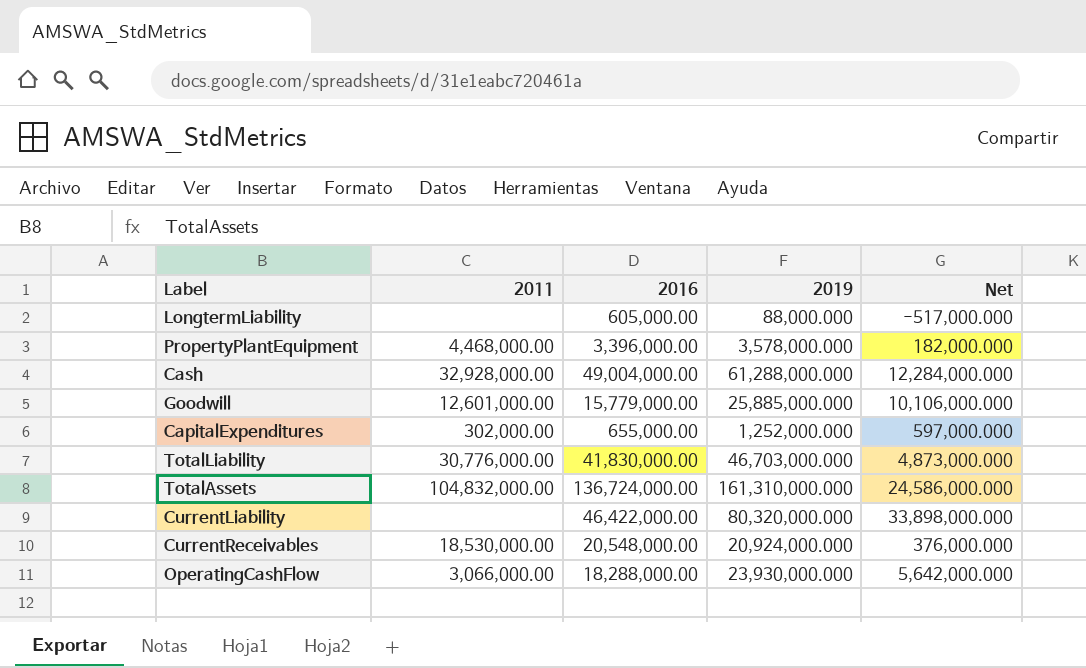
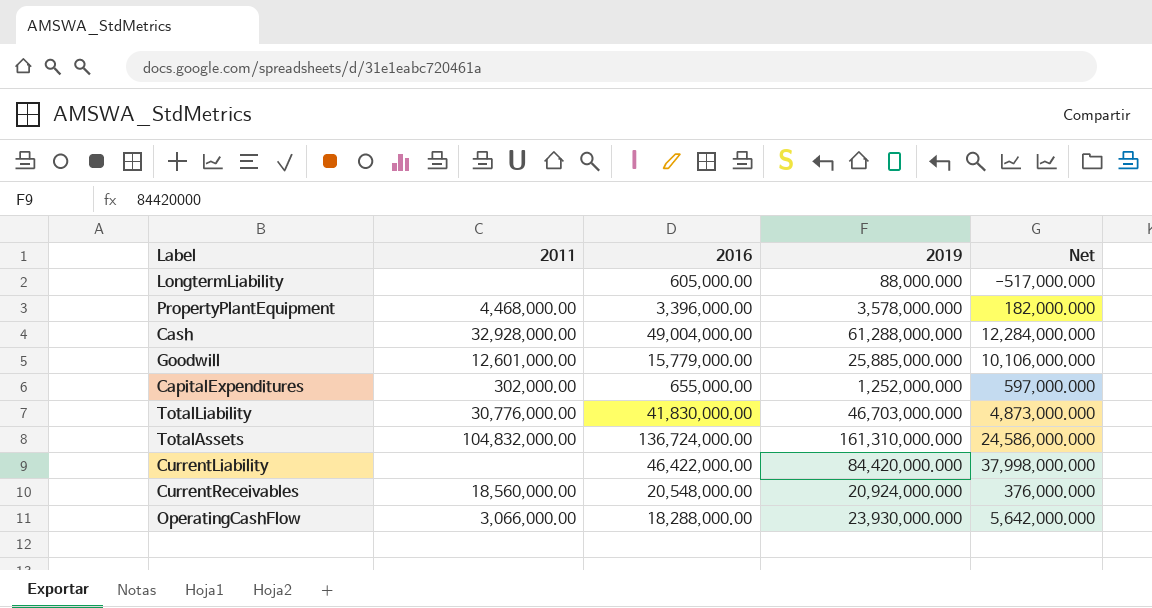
CurrentLiability | 2019: 80,320,000.000 -> 84,420,000.000
CurrentLiability | Net: 33,898,000.000 -> 37,998,000.000
CurrentReceivables | 2011: 18,530,000.00 -> 18,560,000.00

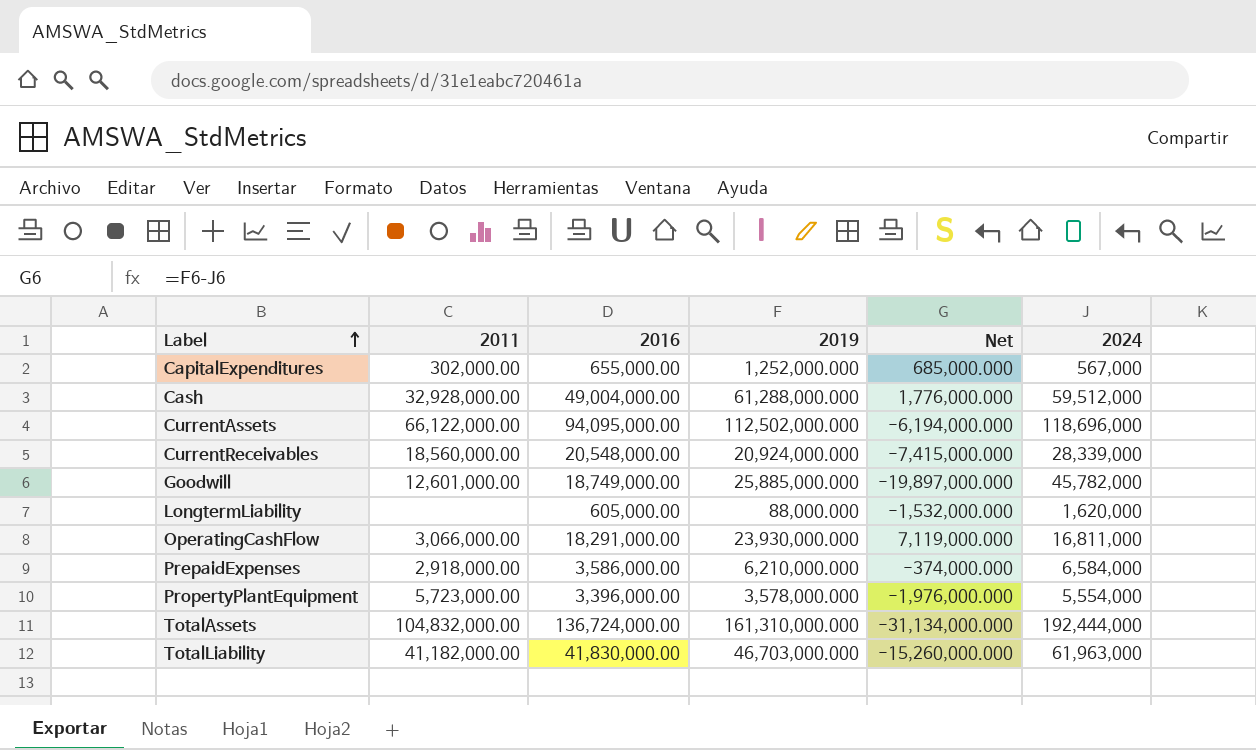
row order: none -> Label ascending
column Net | formula: [2019] - [2016] -> [2019] - [2024]
column 2024 | position: none -> 6
row CurrentLiability: none | 46,422,000.00 | 84,420,000.000 | 37,998,000.000 -> none
row CurrentAssets: none -> 66,122,000.00 | 94,095,000.00 | 112,502,000.000 | -6,194,000.000 | 118,696,000
Goodwill | 2016: 15,779,000.00 -> 18,749,000.00
OperatingCashFlow | 2016: 18,288,000.00 -> 18,291,000.00
row PrepaidExpenses: none -> 2,918,000.00 | 3,586,000.00 | 6,210,000.000 | -374,000.000 | 6,584,000
PropertyPlantEquipment | 2011: 4,468,000.00 -> 5,723,000.00
TotalLiability | 2011: 30,776,000.00 -> 41,182,000.00

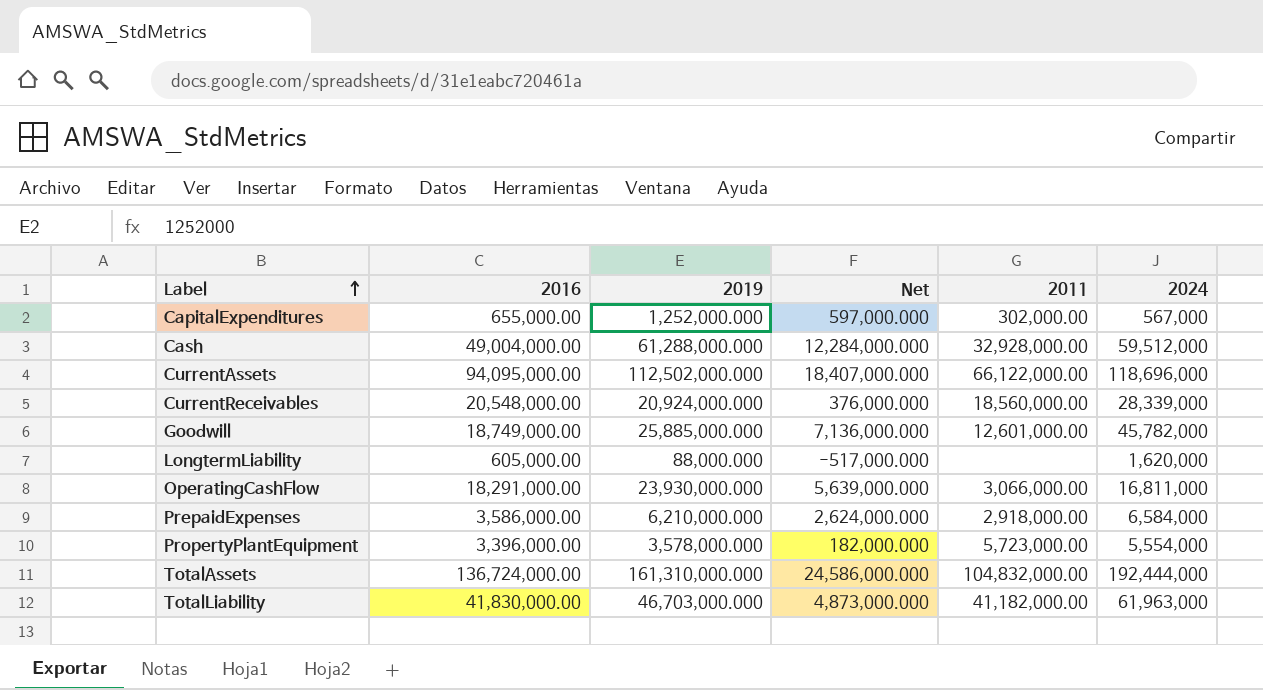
column Net | formula: [2019] - [2024] -> [2019] - [2016]
column 2011 | position: 2 -> 5

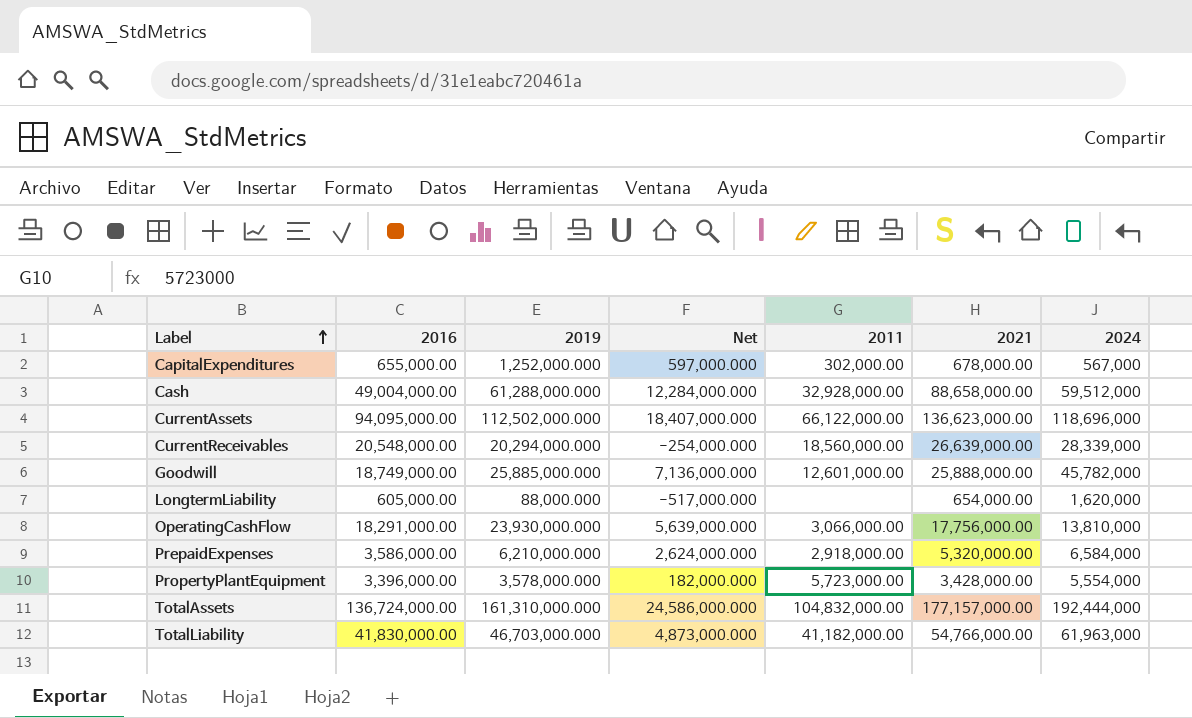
column 2021 | position: none -> 6
CurrentReceivables | 2019: 20,924,000.000 -> 20,294,000.000
CurrentReceivables | Net: 376,000.000 -> -254,000.000
OperatingCashFlow | 2024: 16,811,000 -> 13,810,000

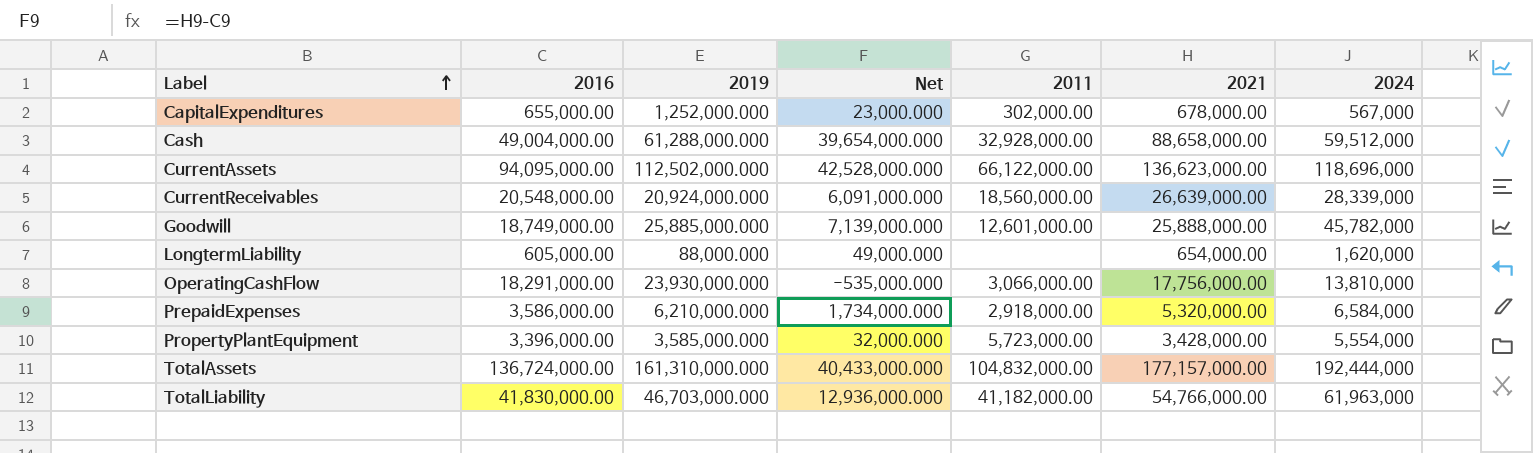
column Net | formula: [2019] - [2016] -> [2021] - [2016]
CurrentReceivables | 2019: 20,294,000.000 -> 20,924,000.000
PropertyPlantEquipment | 2019: 3,578,000.000 -> 3,585,000.000

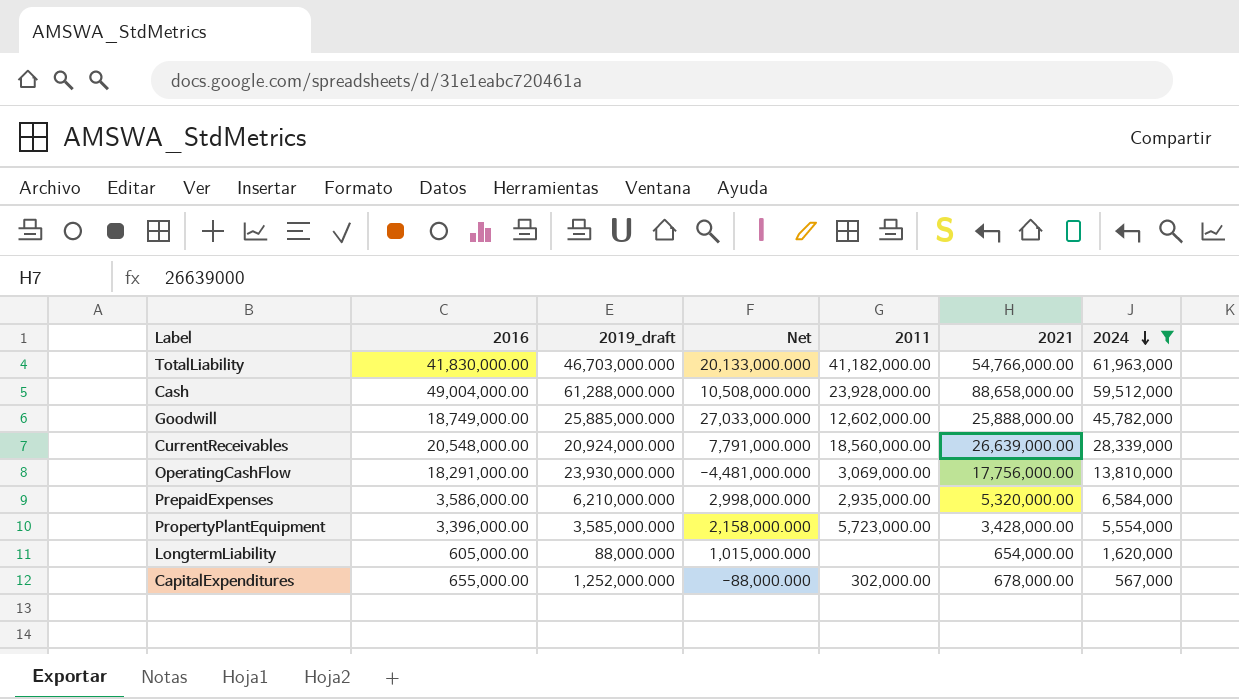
filter: none -> 2024 <= 61,963,000
row order: Label ascending -> 2024 descending
column name: 2019 -> 2019_draft
column Net | formula: [2021] - [2016] -> [2024] - [2016]
Cash | 2011: 32,928,000.00 -> 23,928,000.00
Goodwill | 2011: 12,601,000.00 -> 12,602,000.00
OperatingCashFlow | 2011: 3,066,000.00 -> 3,069,000.00
PrepaidExpenses | 2011: 2,918,000.00 -> 2,935,000.00

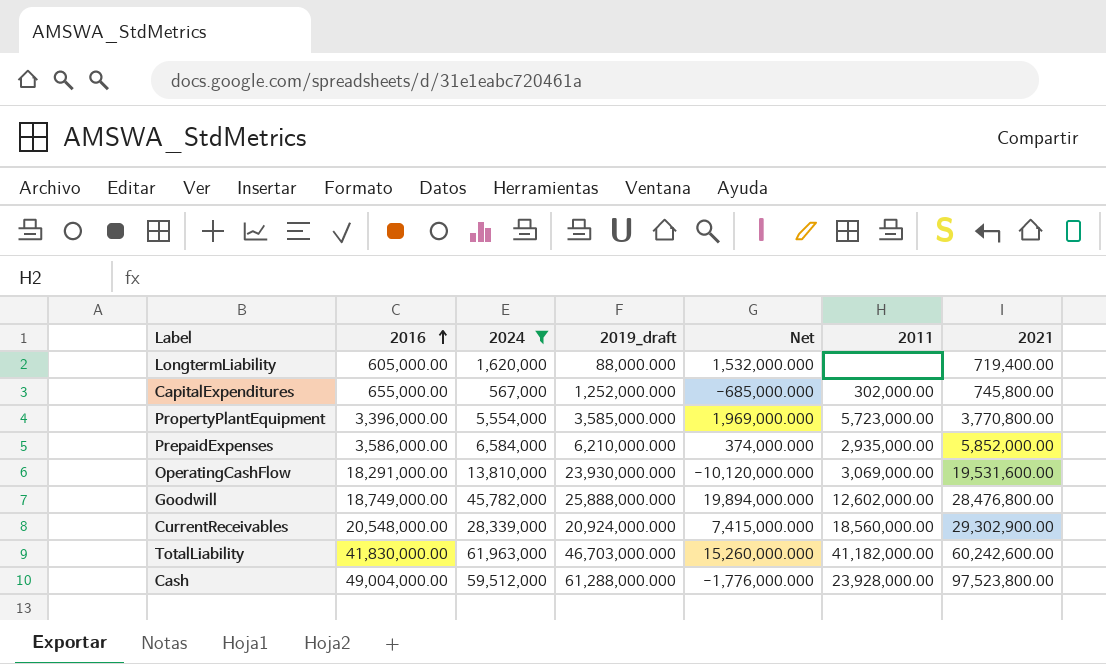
row order: 2024 descending -> 2016 ascending
column 2024 | position: 7 -> 3
column Net | formula: [2024] - [2016] -> [2024] - [2019_draft]
LongtermLiability | 2021: 654,000.00 -> 719,400.00
CapitalExpenditures | 2021: 678,000.00 -> 745,800.00
PropertyPlantEquipment | 2021: 3,428,000.00 -> 3,770,800.00
PrepaidExpenses | 2021: 5,320,000.00 -> 5,852,000.00
OperatingCashFlow | 2021: 17,756,000.00 -> 19,531,600.00
Goodwill | 2019_draft: 25,885,000.000 -> 25,888,000.000
Goodwill | 2021: 25,888,000.00 -> 28,476,800.00
CurrentReceivables | 2021: 26,639,000.00 -> 29,302,900.00
TotalLiability | 2021: 54,766,000.00 -> 60,242,600.00
Cash | 2021: 88,658,000.00 -> 97,523,800.00

